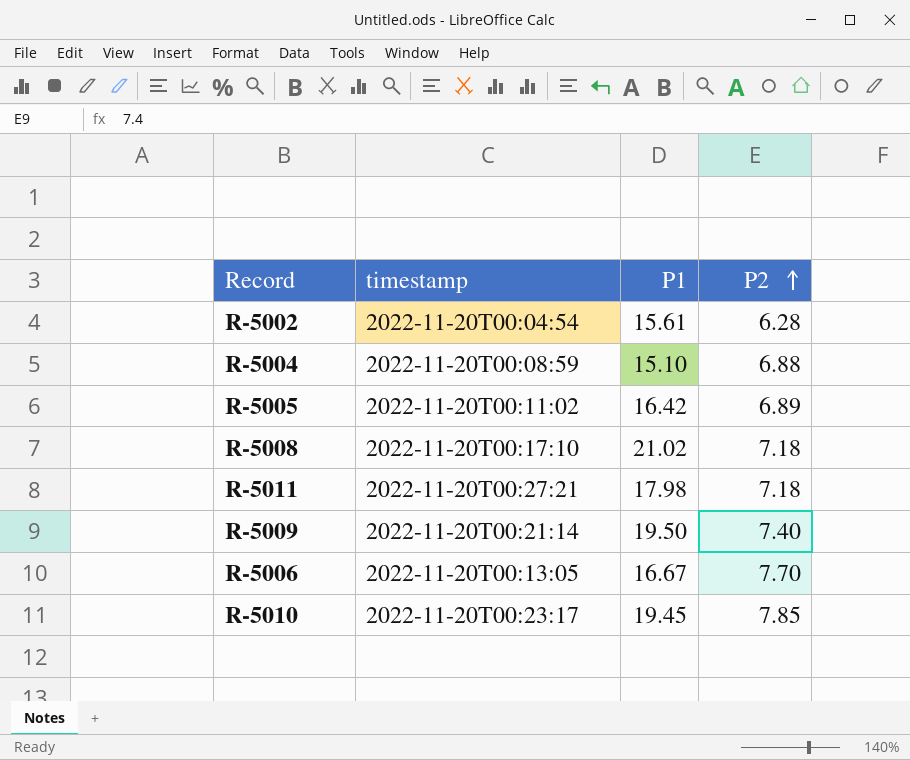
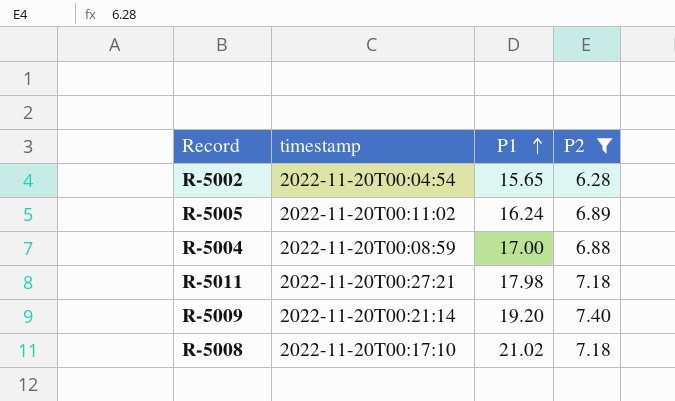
filter: none -> P2 <= 7.40
row order: P2 ascending -> P1 ascending
R-5002 | P1: 15.61 -> 15.65
R-5005 | P1: 16.42 -> 16.24
R-5004 | P1: 15.10 -> 17.00
R-5009 | P1: 19.50 -> 19.20

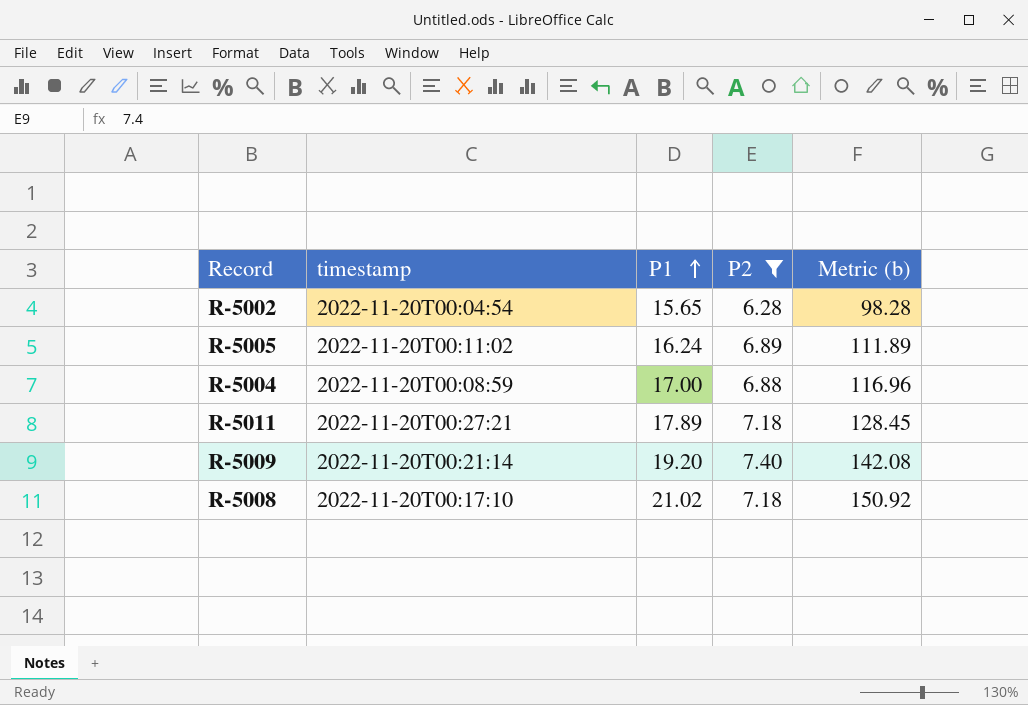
column Metric (b) | formula: none -> [P1] * [P2]
R-5011 | P1: 17.98 -> 17.89

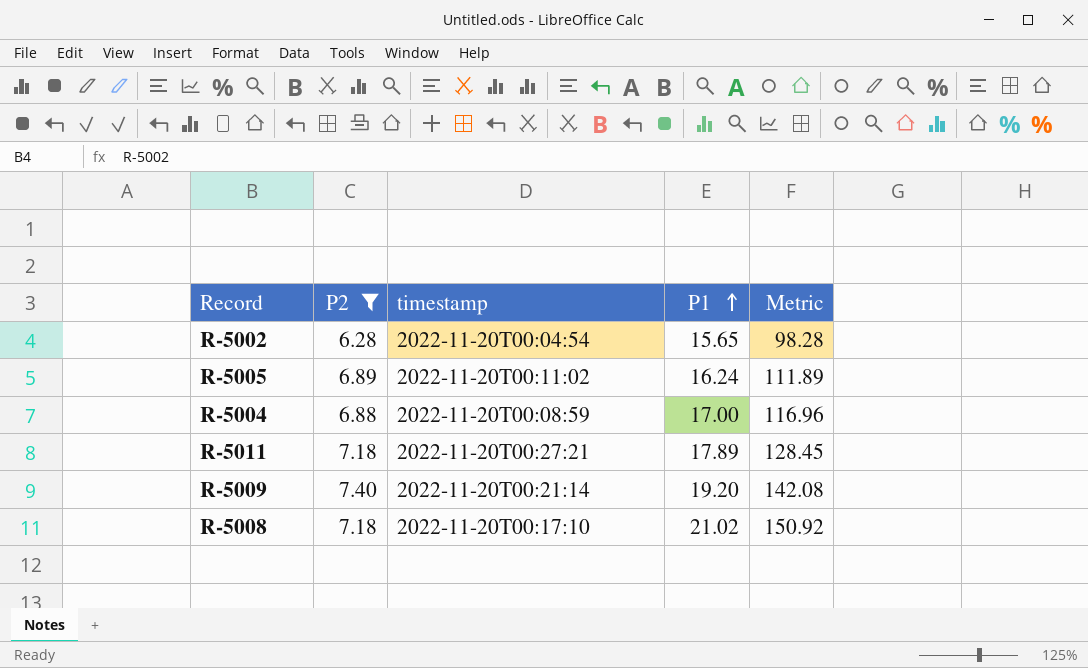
column P2 | position: 4 -> 2
column name: Metric (b) -> Metric

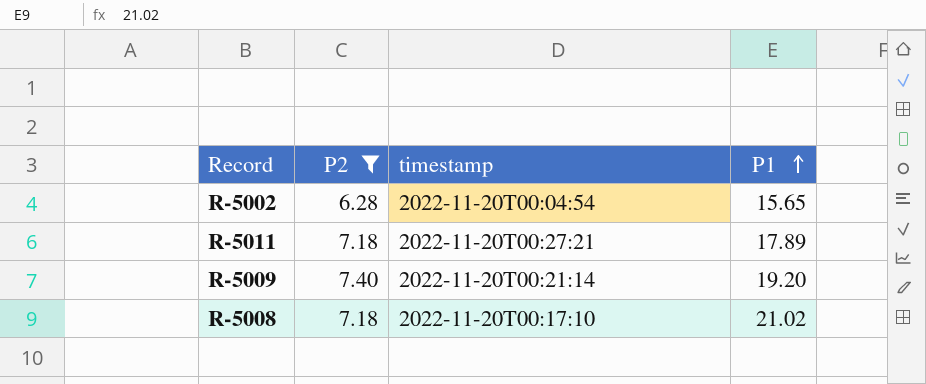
column Metric | formula: [P2] * [P1] -> none
row R-5005: 6.89 | 2022-11-20T00:11:02 | 16.24 | 111.89 -> none
row R-5004: 6.88 | 2022-11-20T00:08:59 | 17.00 | 116.96 -> none

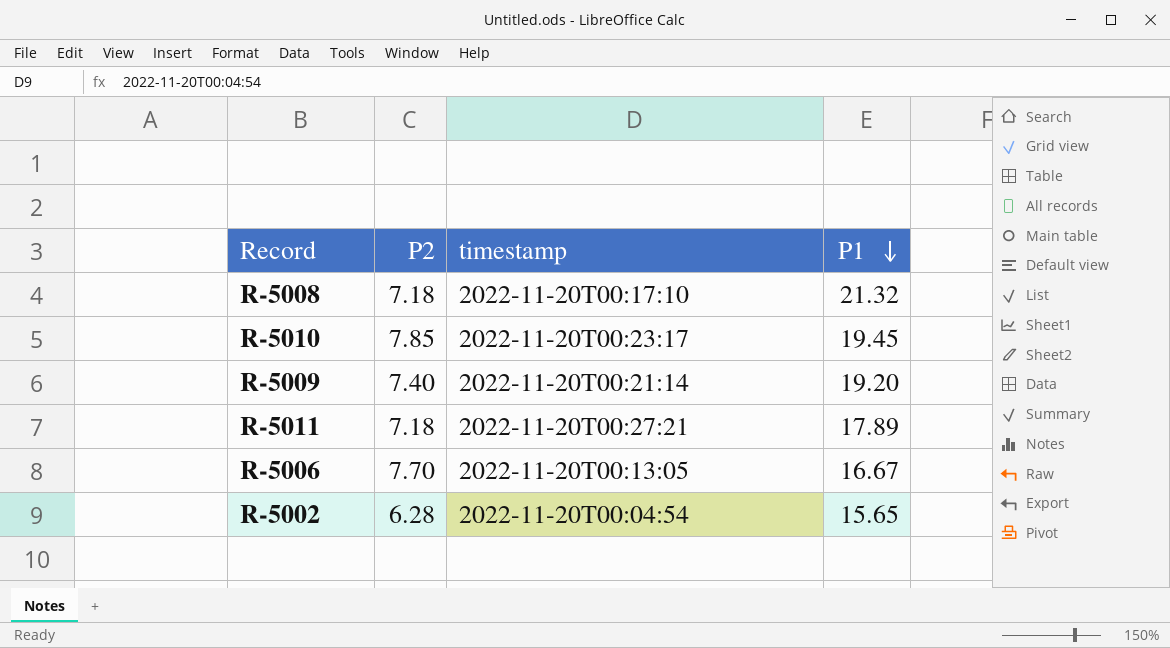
filter: P2 <= 7.40 -> none
row order: P1 ascending -> P1 descending
R-5008 | P1: 21.02 -> 21.32

